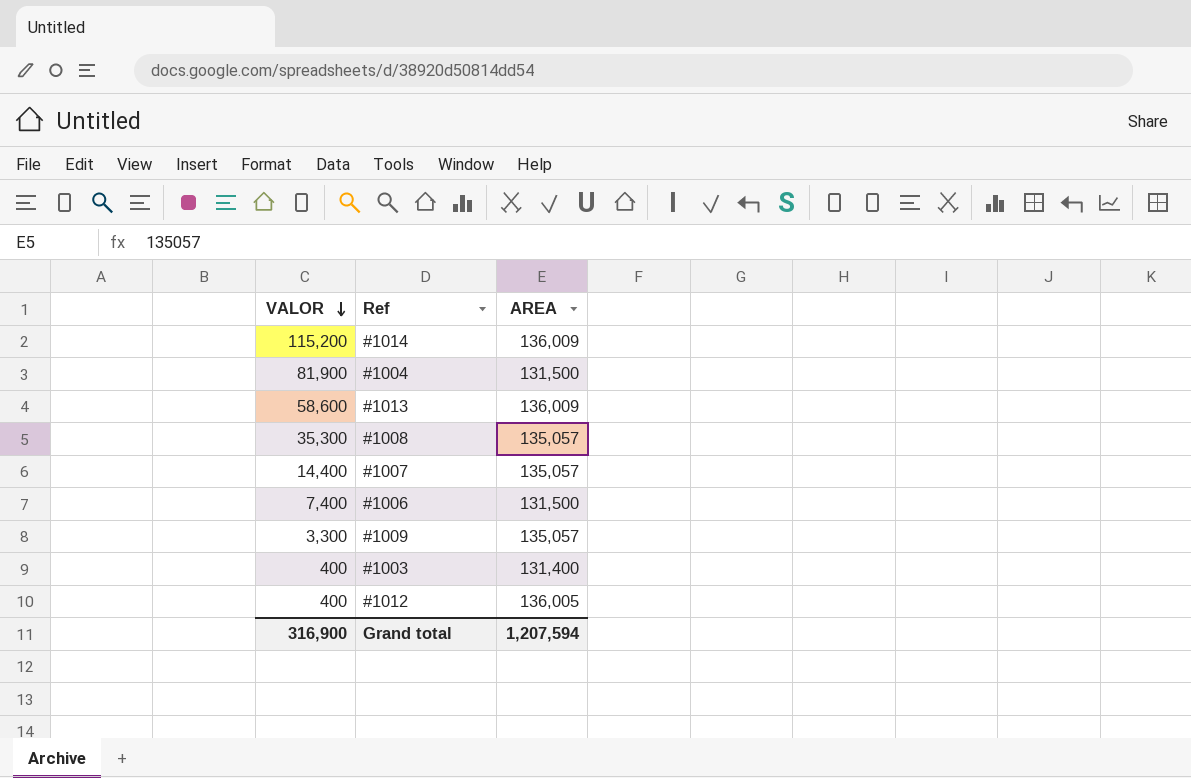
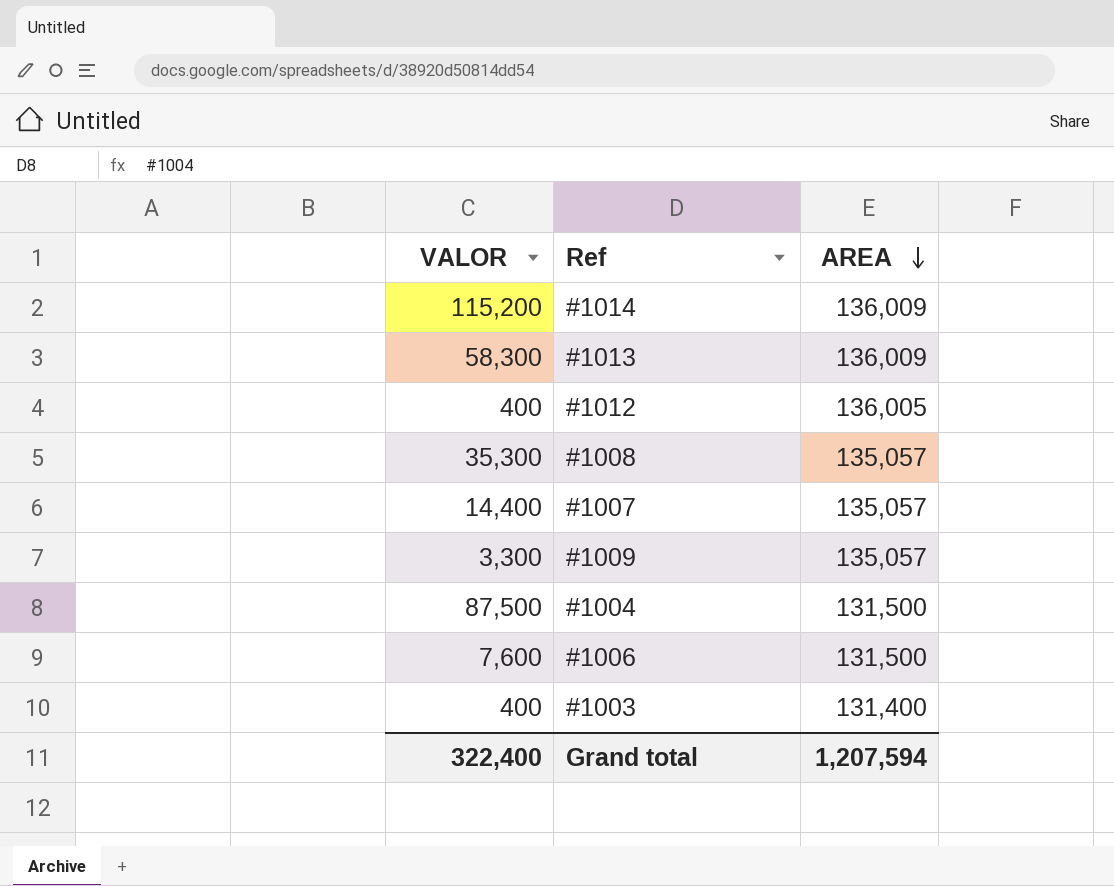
row order: VALOR descending -> AREA descending
#1013 | VALOR: 58,600 -> 58,300
#1004 | VALOR: 81,900 -> 87,500
#1006 | VALOR: 7,400 -> 7,600
Grand total | VALOR: 316,900 -> 322,400

